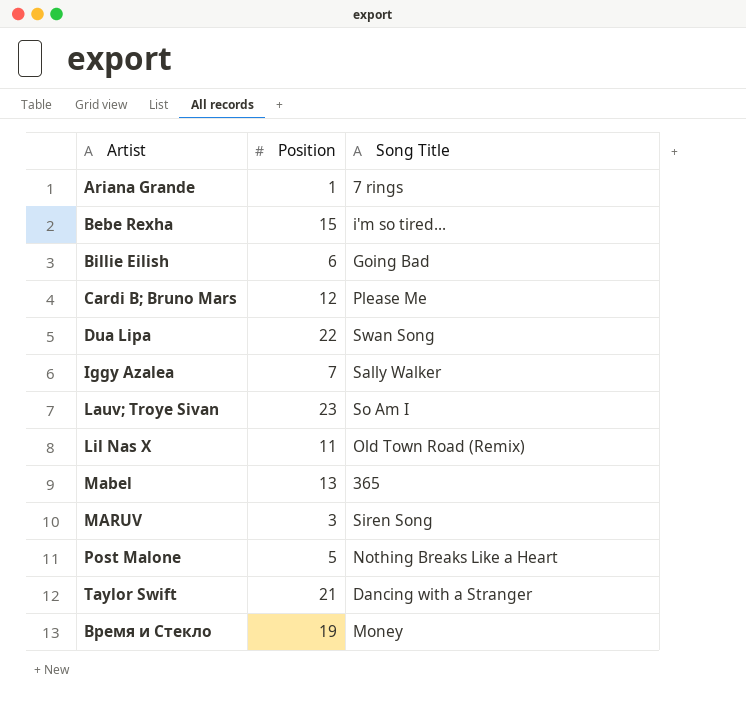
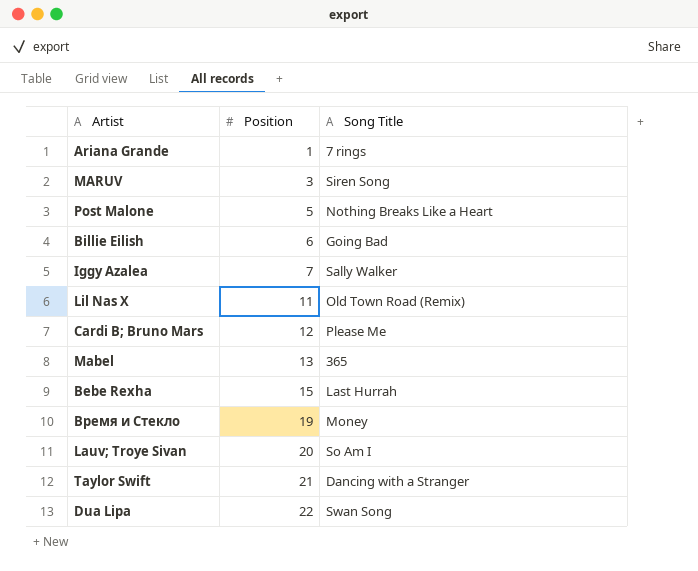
row order: Artist ascending -> Position ascending
Bebe Rexha | Song Title: i'm so tired... -> Last Hurrah
Lauv; Troye Sivan | Position: 23 -> 20

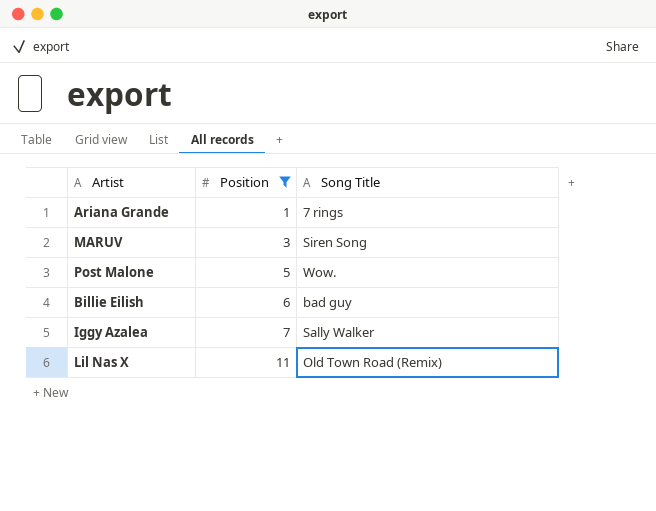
filter: none -> Position <= 11
Post Malone | Song Title: Nothing Breaks Like a Heart -> Wow.
Billie Eilish | Song Title: Going Bad -> bad guy

